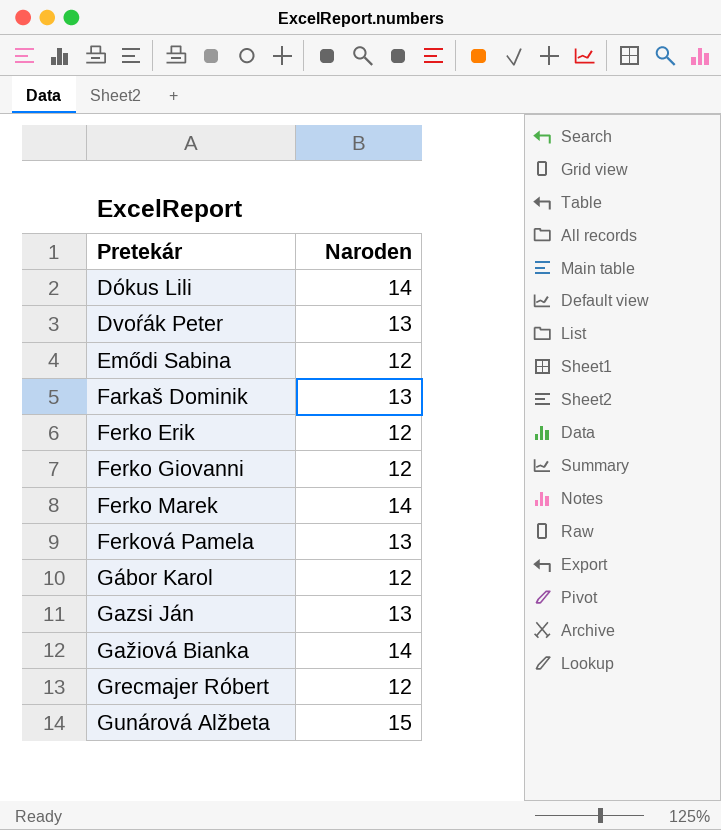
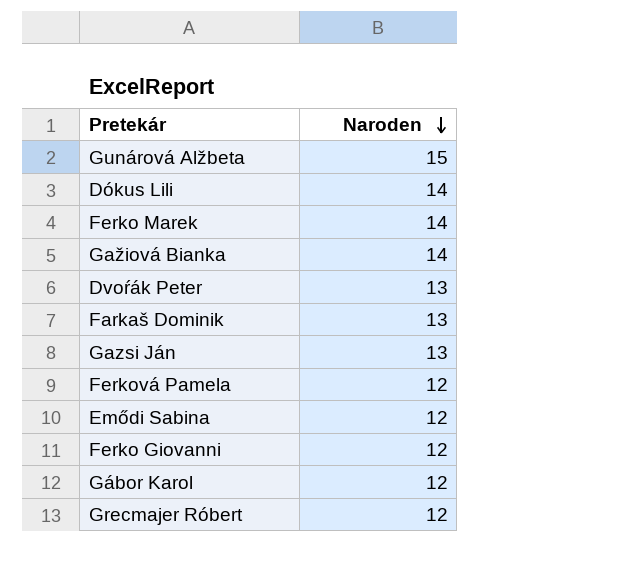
row order: none -> Naroden descending
row Ferko Erik: 12 -> none
Ferková Pamela | Naroden: 13 -> 12

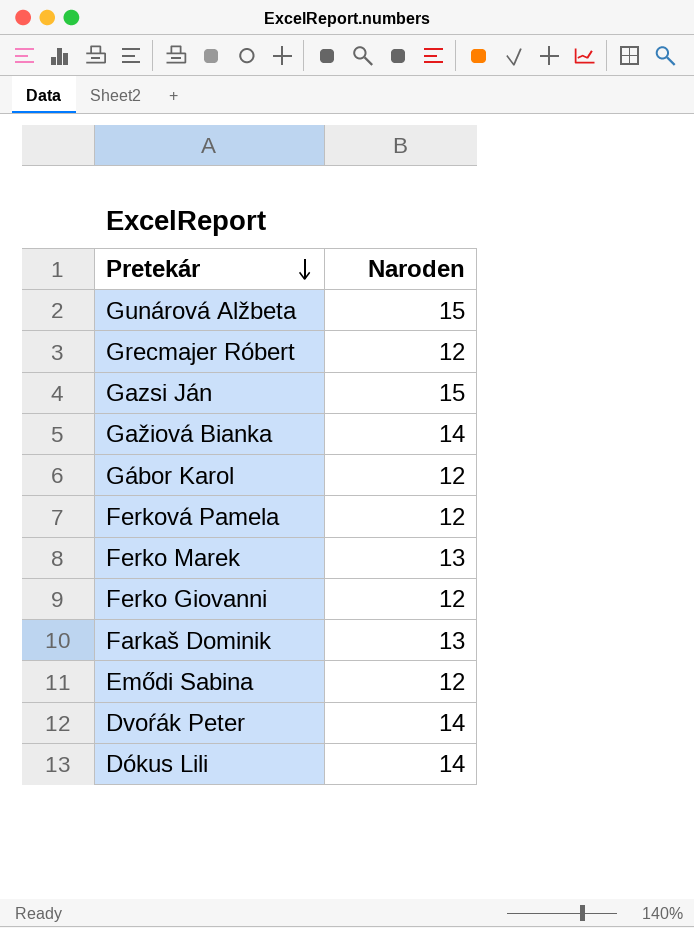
row order: Naroden descending -> Pretekár descending
Gazsi Ján | Naroden: 13 -> 15
Ferko Marek | Naroden: 14 -> 13
Dvoŕák Peter | Naroden: 13 -> 14

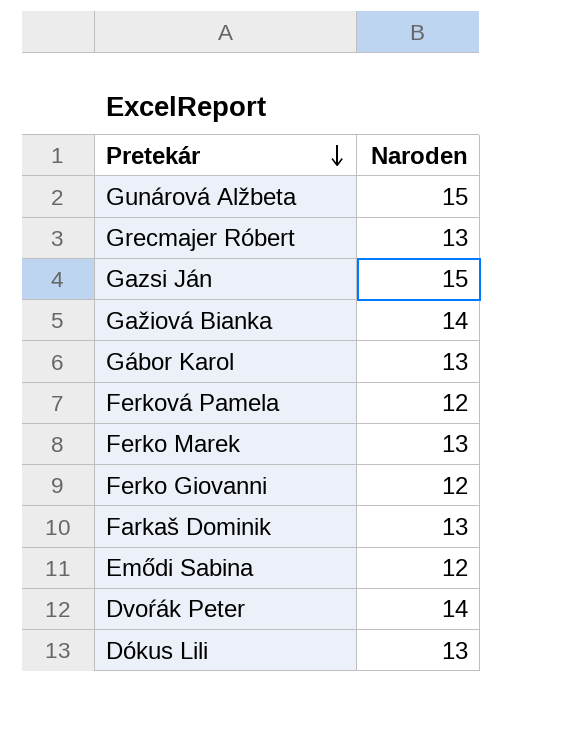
Grecmajer Róbert | Naroden: 12 -> 13
Gábor Karol | Naroden: 12 -> 13
Dókus Lili | Naroden: 14 -> 13

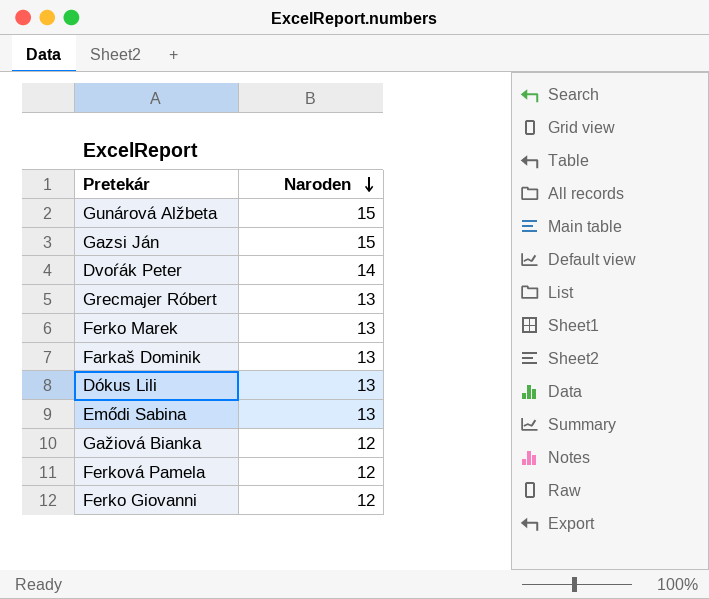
row order: Pretekár descending -> Naroden descending
row Gábor Karol: 13 -> none
Emődi Sabina | Naroden: 12 -> 13
Gažiová Bianka | Naroden: 14 -> 12

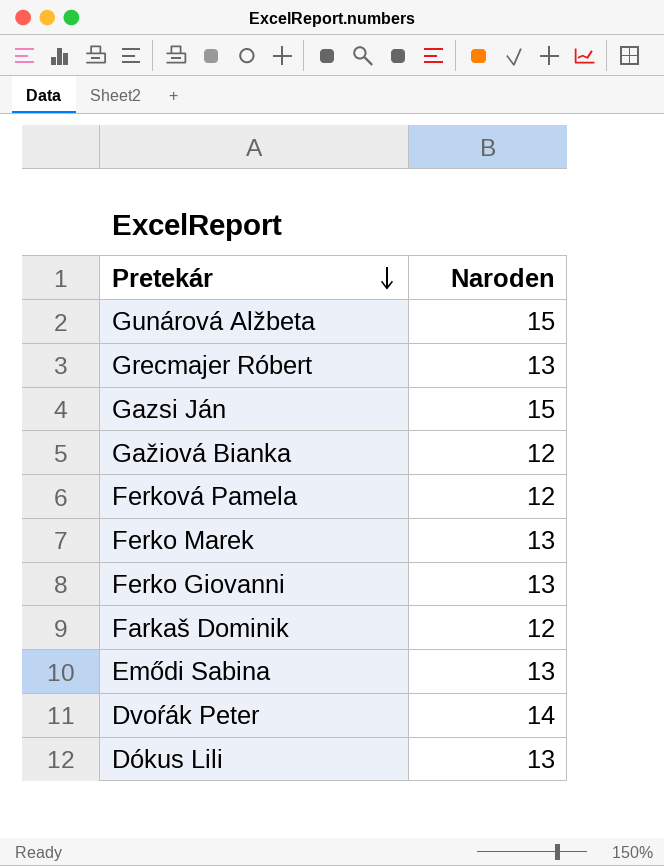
row order: Naroden descending -> Pretekár descending
Ferko Giovanni | Naroden: 12 -> 13
Farkaš Dominik | Naroden: 13 -> 12

